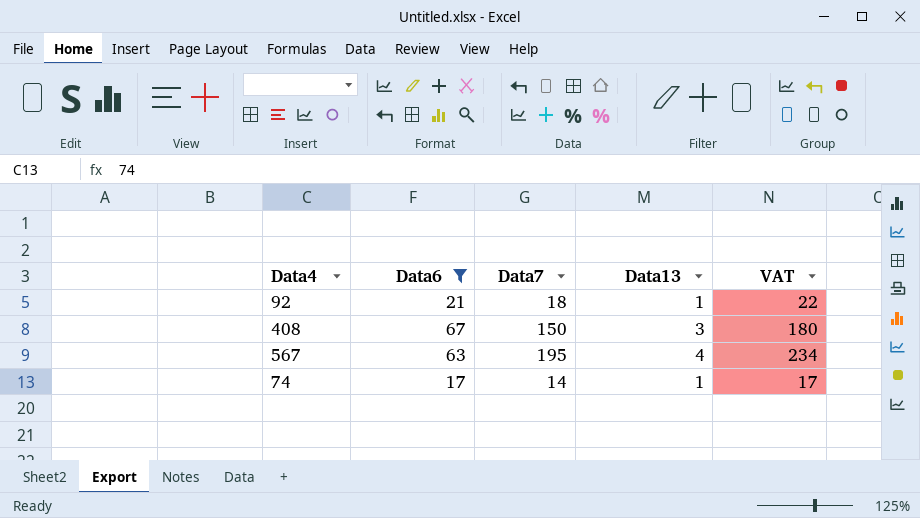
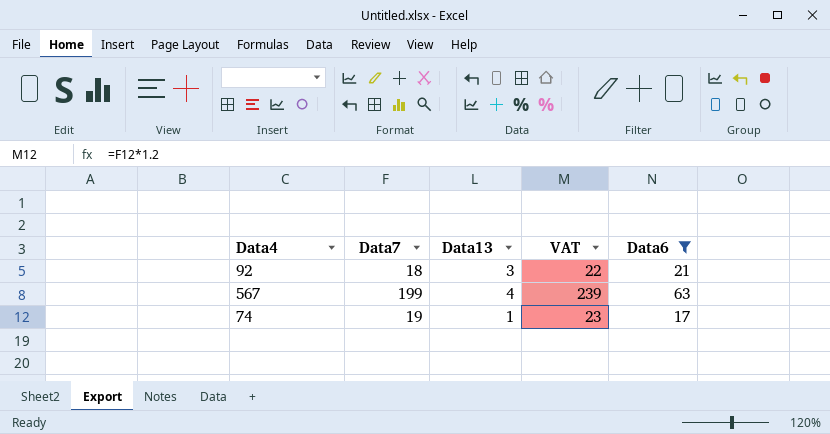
column Data6 | position: 2 -> 5
row 408: 67 | 150 | 3 | 180 -> none
92 | Data13: 1 -> 3
567 | Data7: 195 -> 199
567 | VAT: 234 -> 239
74 | Data7: 14 -> 19
74 | VAT: 17 -> 23

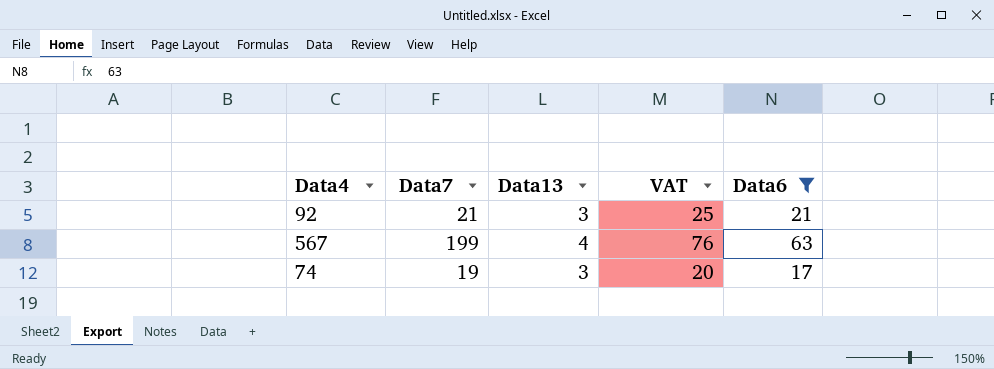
column VAT | formula: [Data7] * 1.2 -> [Data6] * 1.2
92 | Data7: 18 -> 21
74 | Data13: 1 -> 3

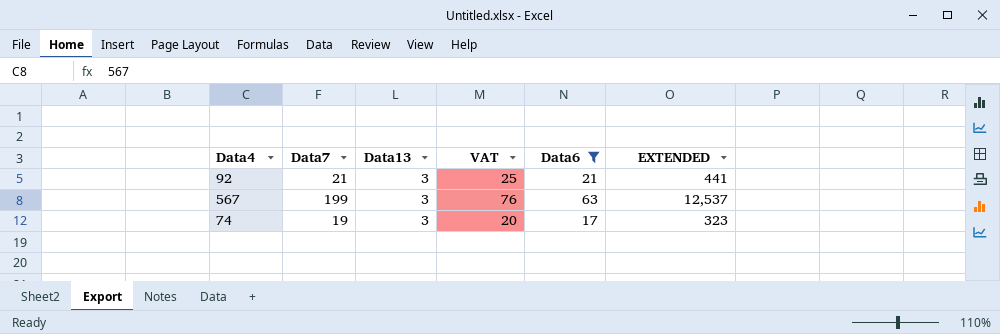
column EXTENDED | formula: none -> [Data7] * [Data6]
567 | Data13: 4 -> 3

